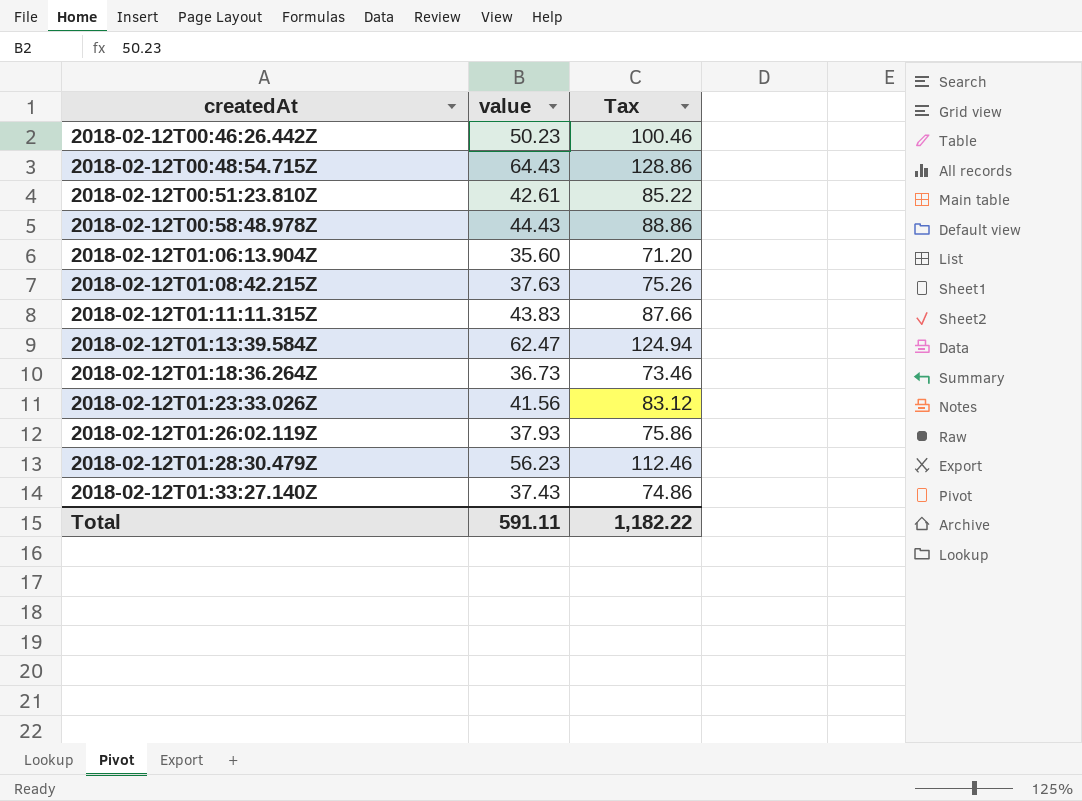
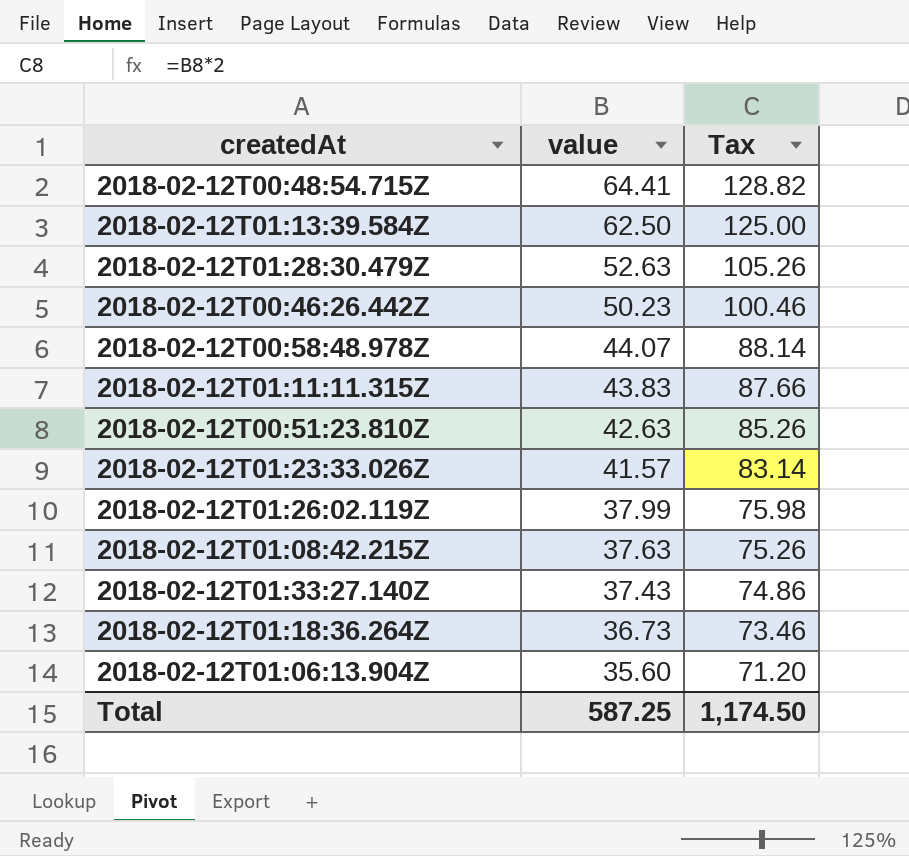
row order: createdAt ascending -> value descending
2018-02-12T00:48:54.715Z | value: 64.43 -> 64.41
2018-02-12T00:48:54.715Z | Tax: 128.86 -> 128.82
2018-02-12T01:13:39.584Z | value: 62.47 -> 62.50
2018-02-12T01:13:39.584Z | Tax: 124.94 -> 125.00
2018-02-12T01:28:30.479Z | value: 56.23 -> 52.63
2018-02-12T01:28:30.479Z | Tax: 112.46 -> 105.26
2018-02-12T00:58:48.978Z | value: 44.43 -> 44.07
2018-02-12T00:58:48.978Z | Tax: 88.86 -> 88.14
2018-02-12T00:51:23.810Z | value: 42.61 -> 42.63
2018-02-12T00:51:23.810Z | Tax: 85.22 -> 85.26
2018-02-12T01:23:33.026Z | value: 41.56 -> 41.57
2018-02-12T01:23:33.026Z | Tax: 83.12 -> 83.14
2018-02-12T01:26:02.119Z | value: 37.93 -> 37.99
2018-02-12T01:26:02.119Z | Tax: 75.86 -> 75.98
Total | value: 591.11 -> 587.25
Total | Tax: 1,182.22 -> 1,174.50

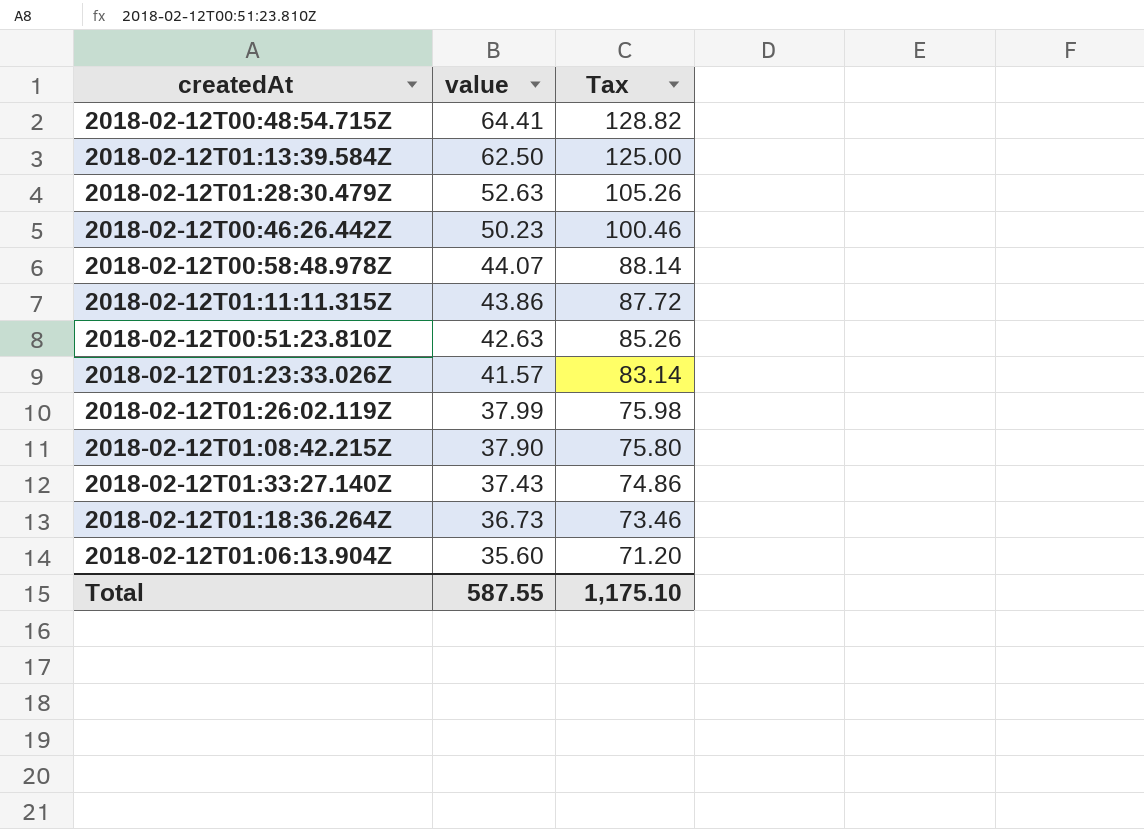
2018-02-12T01:11:11.315Z | value: 43.83 -> 43.86
2018-02-12T01:11:11.315Z | Tax: 87.66 -> 87.72
2018-02-12T01:08:42.215Z | value: 37.63 -> 37.90
2018-02-12T01:08:42.215Z | Tax: 75.26 -> 75.80
Total | value: 587.25 -> 587.55
Total | Tax: 1,174.50 -> 1,175.10

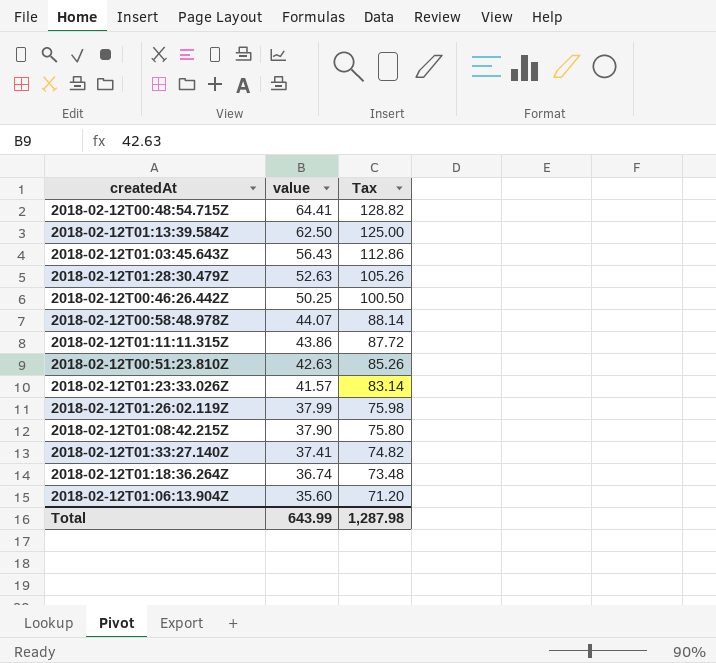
row 2018-02-12T01:03:45.643Z: none -> 56.43 | 112.86
2018-02-12T00:46:26.442Z | value: 50.23 -> 50.25
2018-02-12T00:46:26.442Z | Tax: 100.46 -> 100.50
2018-02-12T01:33:27.140Z | value: 37.43 -> 37.41
2018-02-12T01:33:27.140Z | Tax: 74.86 -> 74.82
2018-02-12T01:18:36.264Z | value: 36.73 -> 36.74
2018-02-12T01:18:36.264Z | Tax: 73.46 -> 73.48
Total | value: 587.55 -> 643.99
Total | Tax: 1,175.10 -> 1,287.98

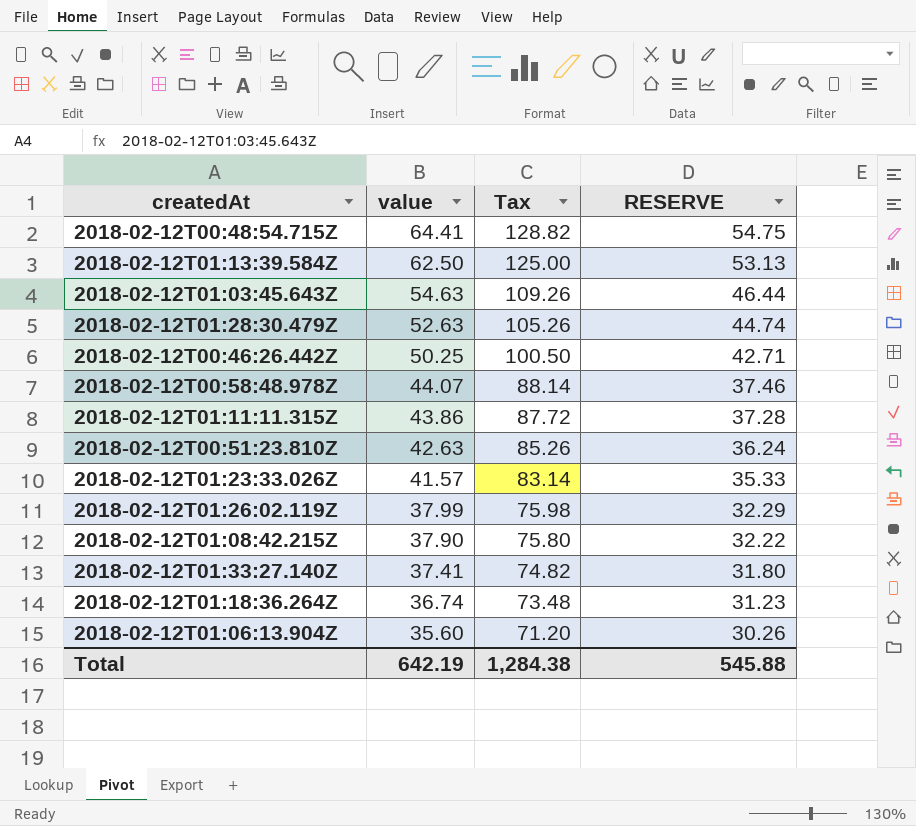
column RESERVE | formula: none -> [value] * 0.85
2018-02-12T01:03:45.643Z | value: 56.43 -> 54.63
2018-02-12T01:03:45.643Z | Tax: 112.86 -> 109.26
Total | value: 643.99 -> 642.19
Total | Tax: 1,287.98 -> 1,284.38

